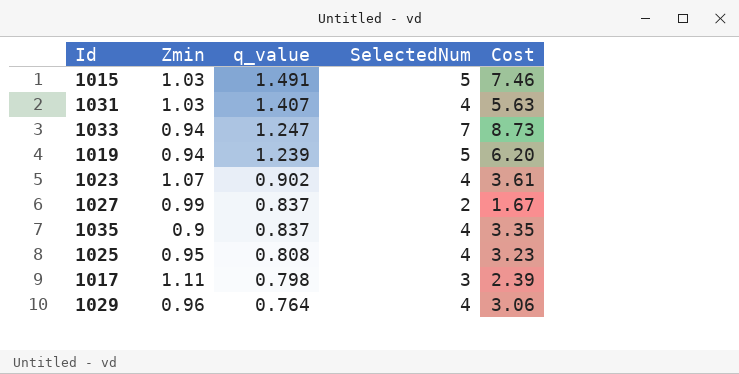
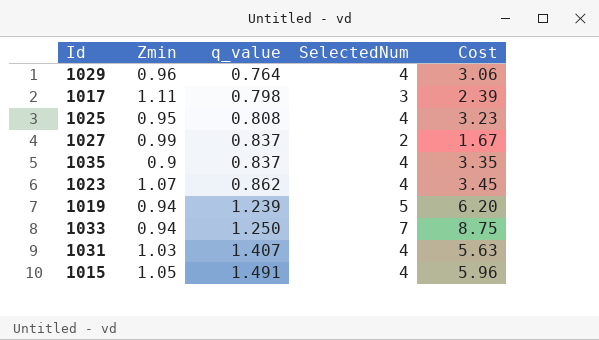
row order: q_value descending -> q_value ascending
1023 | q_value: 0.902 -> 0.862
1023 | Cost: 3.61 -> 3.45
1033 | q_value: 1.247 -> 1.250
1033 | Cost: 8.73 -> 8.75
1015 | Zmin: 1.03 -> 1.05
1015 | SelectedNum: 5 -> 4
1015 | Cost: 7.46 -> 5.96

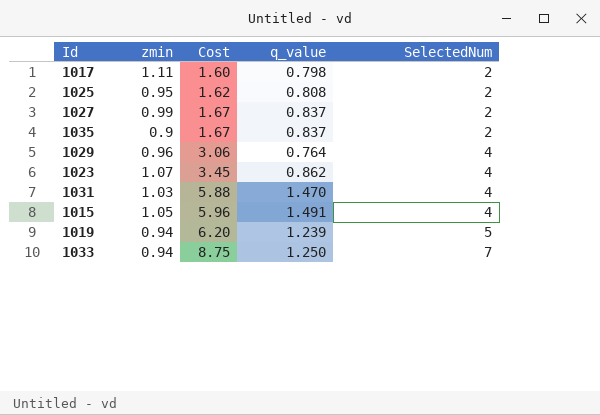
row order: q_value ascending -> Cost ascending
column name: Zmin -> zmin
column Cost | position: 5 -> 3
1017 | Cost: 2.39 -> 1.60
1017 | SelectedNum: 3 -> 2
1025 | Cost: 3.23 -> 1.62
1025 | SelectedNum: 4 -> 2
1035 | Cost: 3.35 -> 1.67
1035 | SelectedNum: 4 -> 2
1031 | Cost: 5.63 -> 5.88
1031 | q_value: 1.407 -> 1.470

